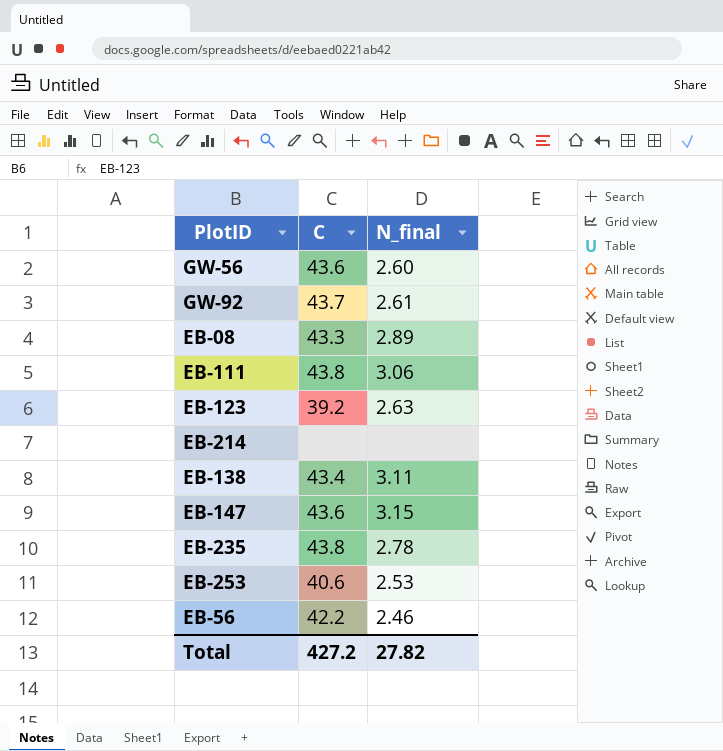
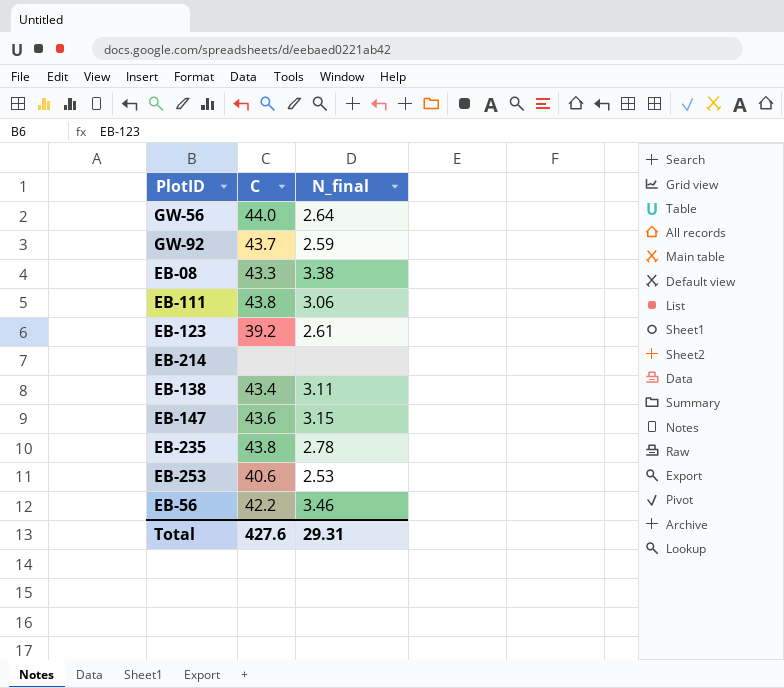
GW-56 | C: 43.6 -> 44.0
GW-56 | N_final: 2.60 -> 2.64
GW-92 | N_final: 2.61 -> 2.59
EB-08 | N_final: 2.89 -> 3.38
EB-123 | N_final: 2.63 -> 2.61
EB-56 | N_final: 2.46 -> 3.46
Total | C: 427.2 -> 427.6
Total | N_final: 27.82 -> 29.31

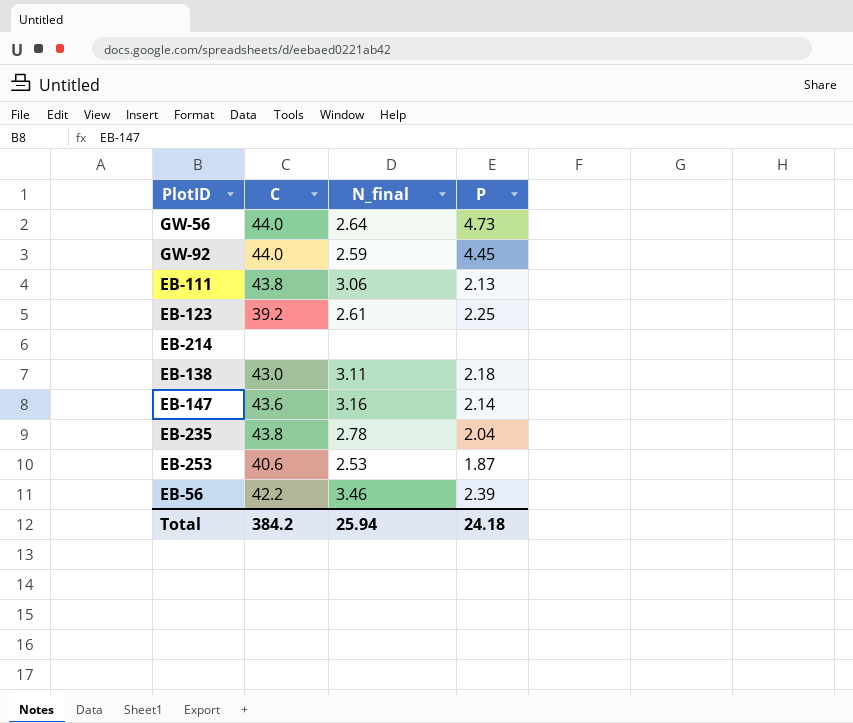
column P | position: none -> 4
row EB-08: 43.3 | 3.38 -> none
GW-92 | C: 43.7 -> 44.0
EB-138 | C: 43.4 -> 43.0
EB-147 | N_final: 3.15 -> 3.16
Total | C: 427.6 -> 384.2
Total | N_final: 29.31 -> 25.94

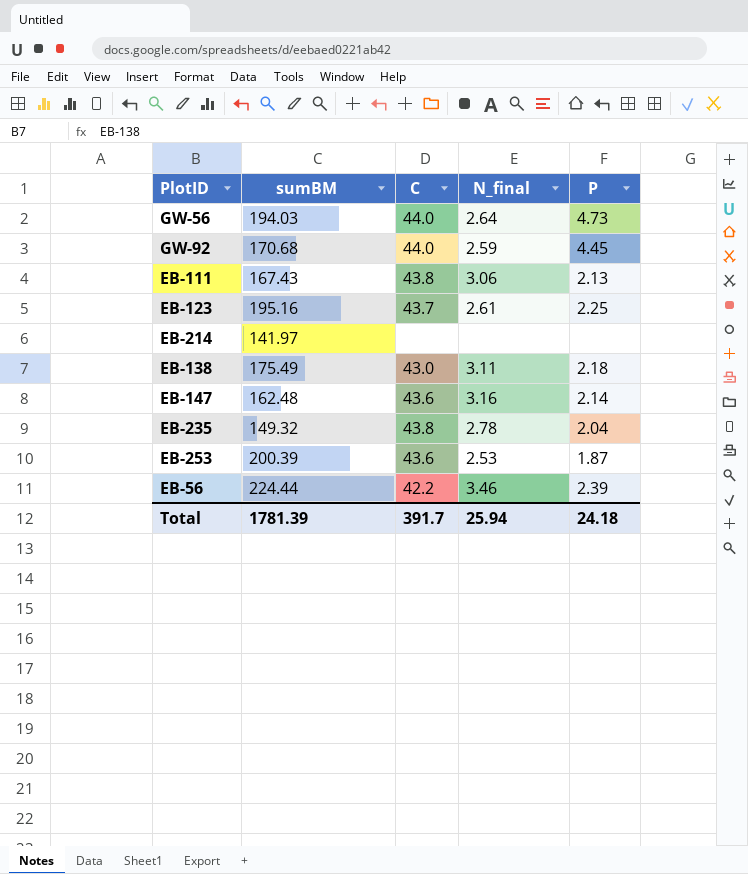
column sumBM | position: none -> 2
EB-123 | C: 39.2 -> 43.7
EB-253 | C: 40.6 -> 43.6
Total | C: 384.2 -> 391.7

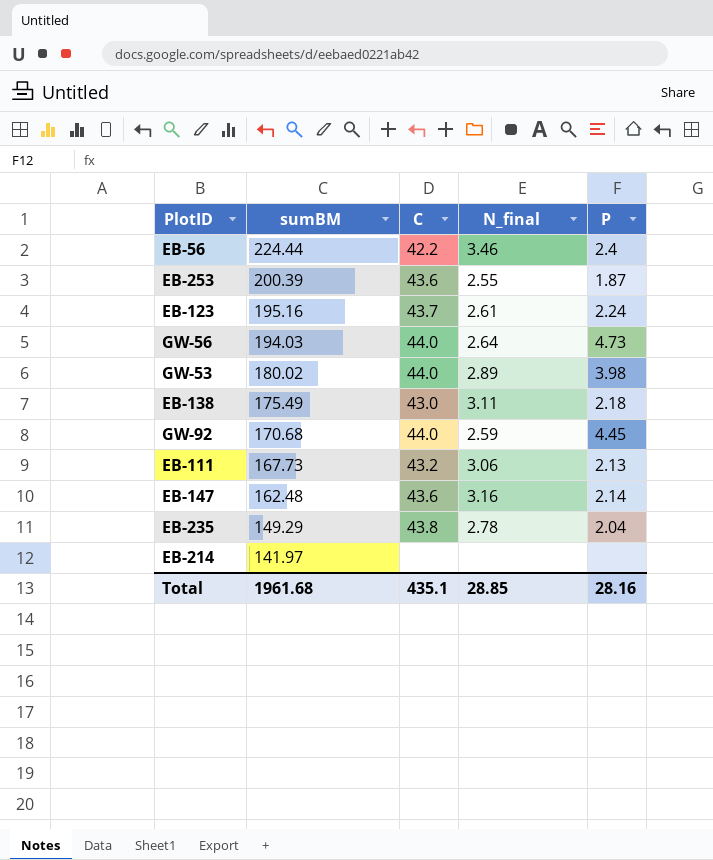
row order: none -> sumBM descending
EB-56 | P: 2.39 -> 2.4
EB-253 | N_final: 2.53 -> 2.55
EB-123 | P: 2.25 -> 2.24
row GW-53: none -> 180.02 | 44.0 | 2.89 | 3.98
EB-111 | sumBM: 167.43 -> 167.73
EB-111 | C: 43.8 -> 43.2
EB-235 | sumBM: 149.32 -> 149.29
Total | sumBM: 1781.39 -> 1961.68
Total | C: 391.7 -> 435.1
Total | N_final: 25.94 -> 28.85
Total | P: 24.18 -> 28.16

